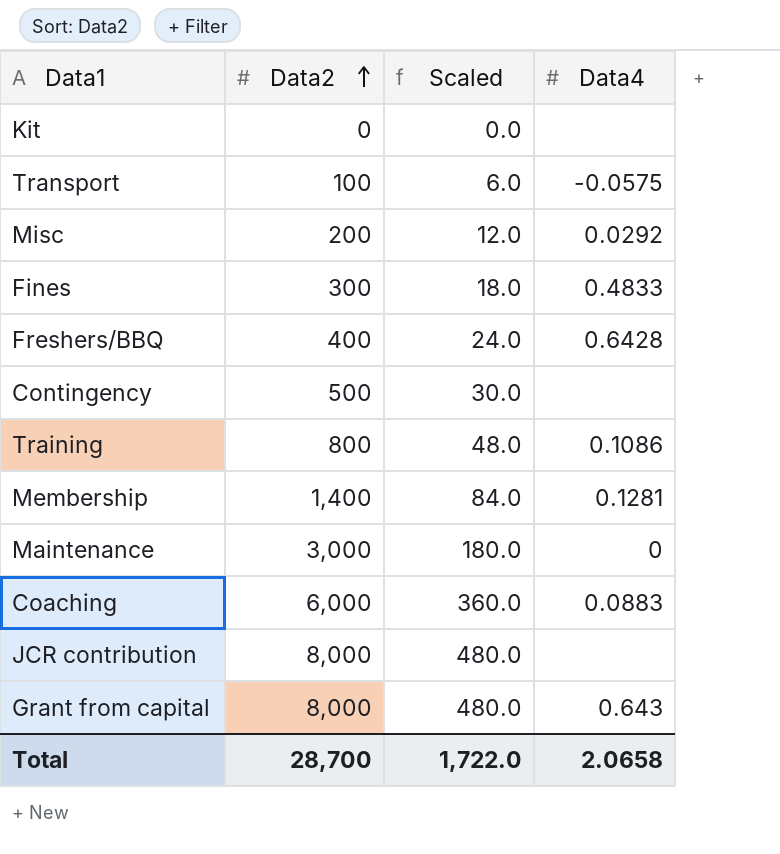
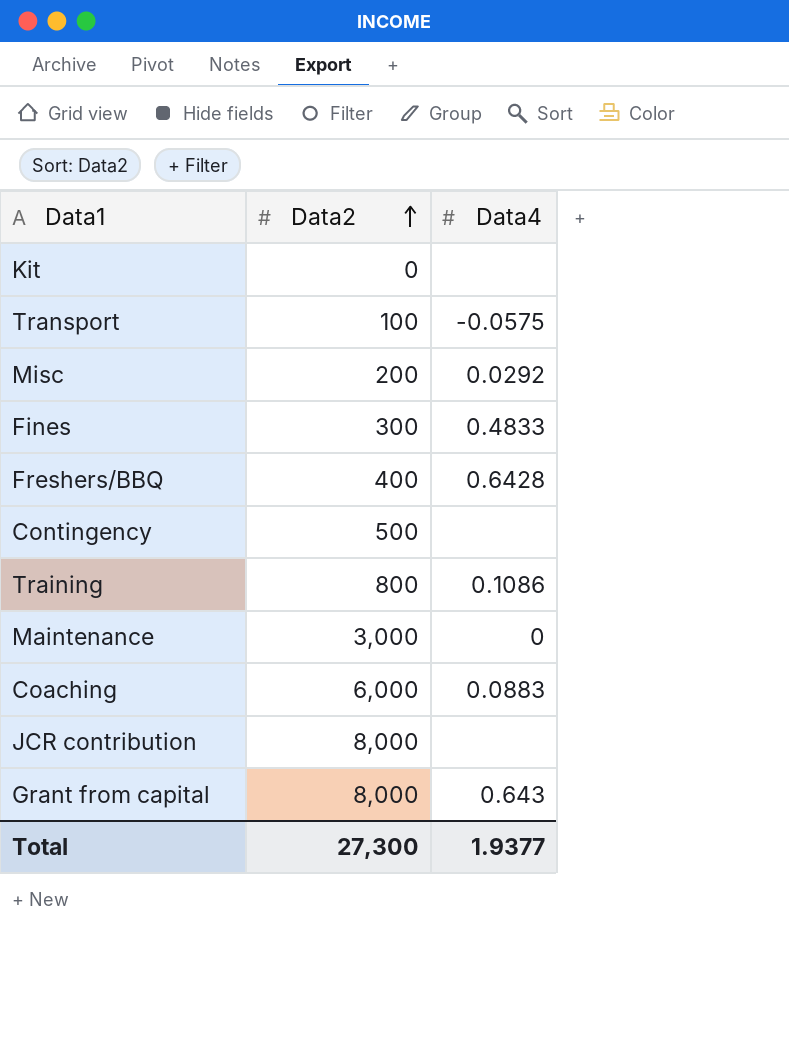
column Scaled | formula: [Data2] * 0.06 -> none
row Membership: 1,400 | 84.0 | 0.1281 -> none
Total | Data2: 28,700 -> 27,300
Total | Data4: 2.0658 -> 1.9377

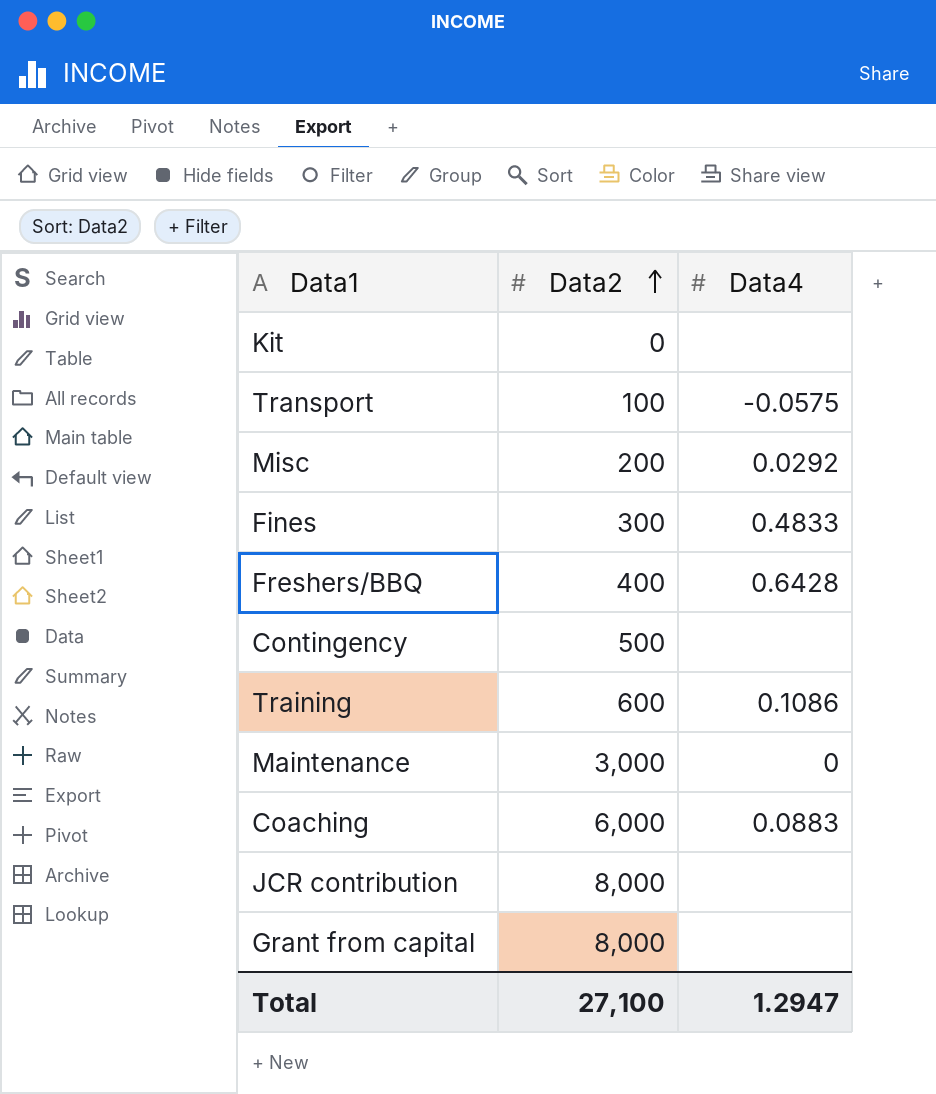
Training | Data2: 800 -> 600
Grant from capital | Data4: 0.643 -> none
Total | Data2: 27,300 -> 27,100
Total | Data4: 1.9377 -> 1.2947

